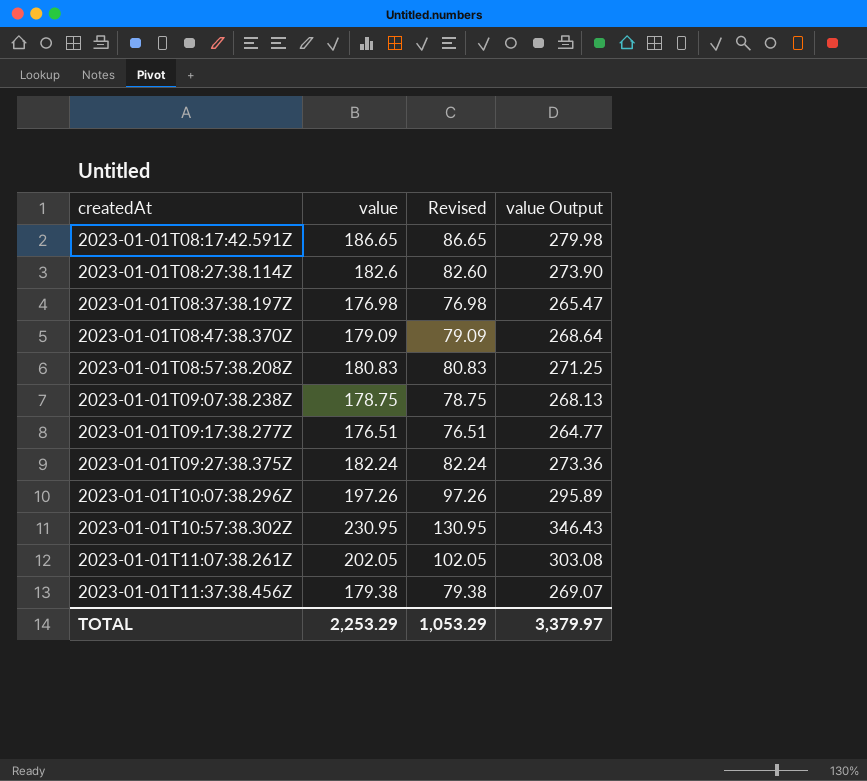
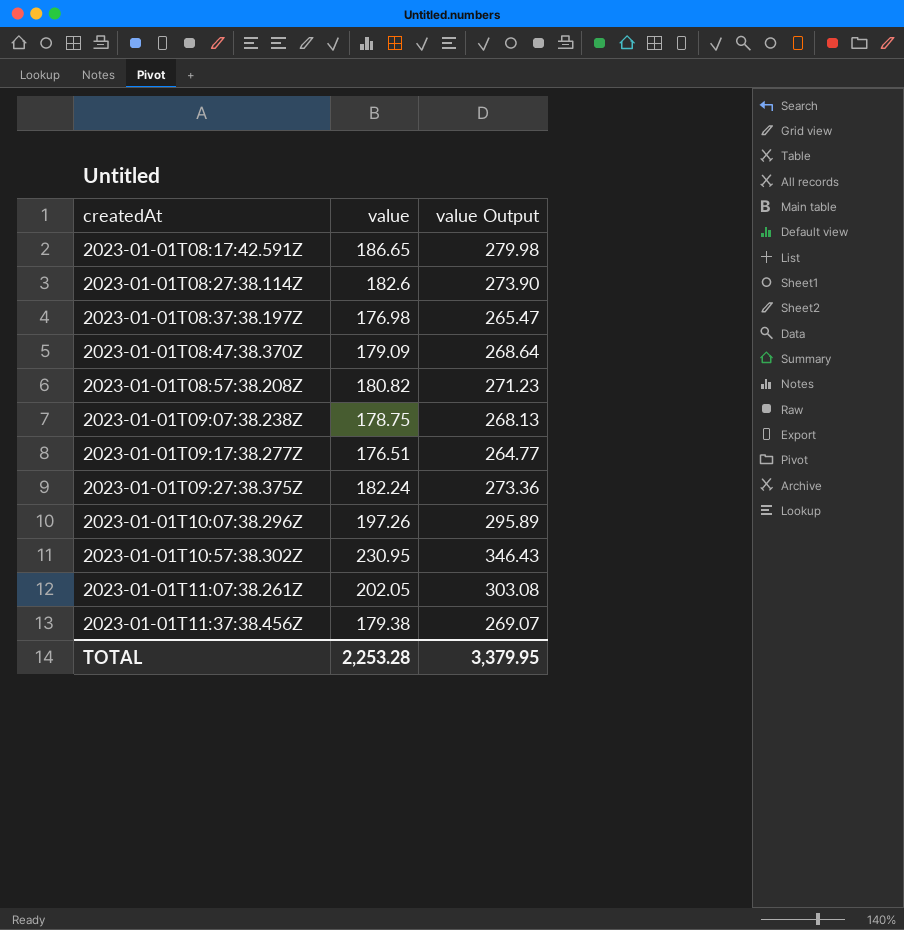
column Revised | formula: [value] - 100 -> none
2023-01-01T08:57:38.208Z | value: 180.83 -> 180.82
2023-01-01T08:57:38.208Z | value Output: 271.25 -> 271.23
TOTAL | value: 2,253.29 -> 2,253.28
TOTAL | value Output: 3,379.97 -> 3,379.95

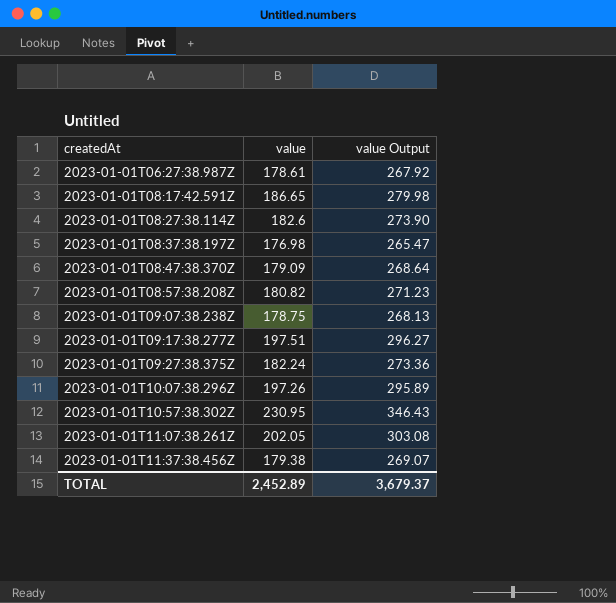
row 2023-01-01T06:27:38.987Z: none -> 178.61 | 267.92
2023-01-01T09:17:38.277Z | value: 176.51 -> 197.51
2023-01-01T09:17:38.277Z | value Output: 264.77 -> 296.27
TOTAL | value: 2,253.28 -> 2,452.89
TOTAL | value Output: 3,379.95 -> 3,679.37

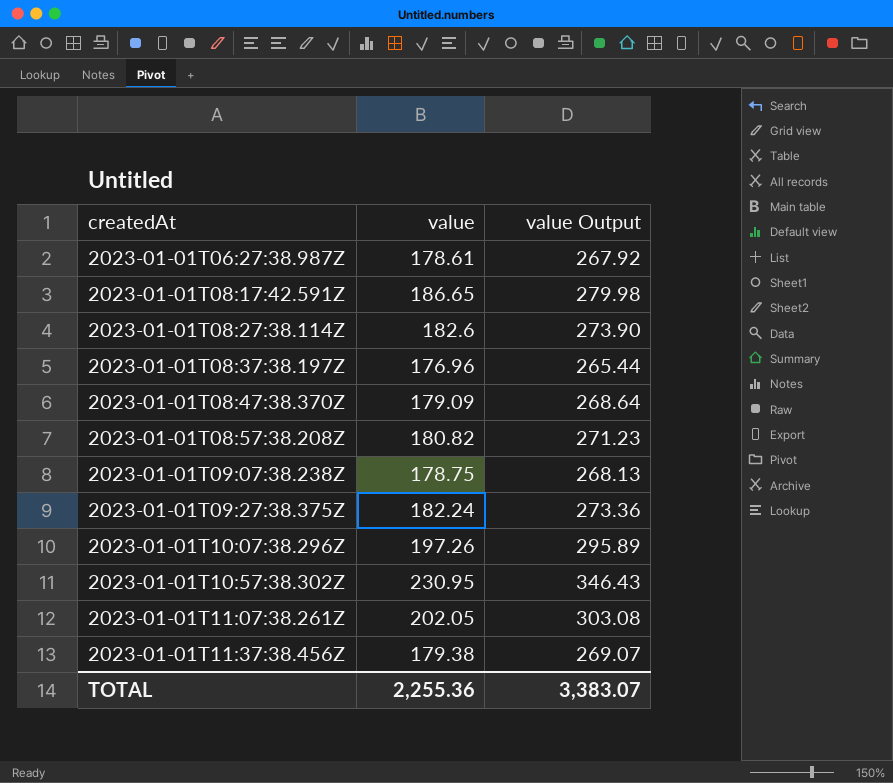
row 2023-01-01T09:17:38.277Z: 197.51 | 296.27 -> none
2023-01-01T08:37:38.197Z | value: 176.98 -> 176.96
2023-01-01T08:37:38.197Z | value Output: 265.47 -> 265.44
TOTAL | value: 2,452.89 -> 2,255.36
TOTAL | value Output: 3,679.37 -> 3,383.07

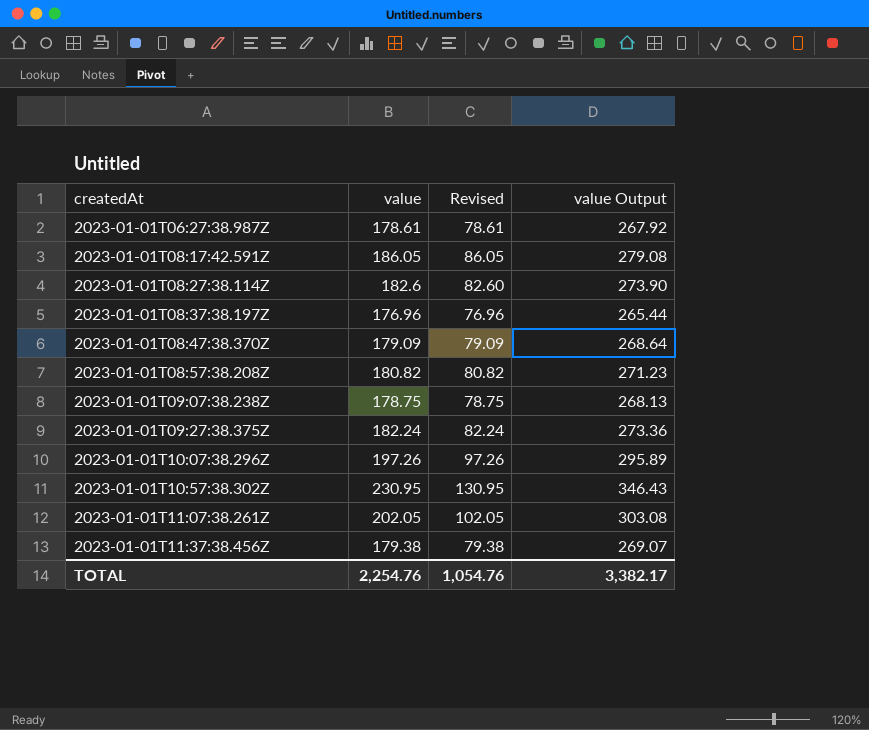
column Revised | formula: none -> [value] - 100
2023-01-01T08:17:42.591Z | value: 186.65 -> 186.05
2023-01-01T08:17:42.591Z | value Output: 279.98 -> 279.08
TOTAL | value: 2,255.36 -> 2,254.76
TOTAL | value Output: 3,383.07 -> 3,382.17

